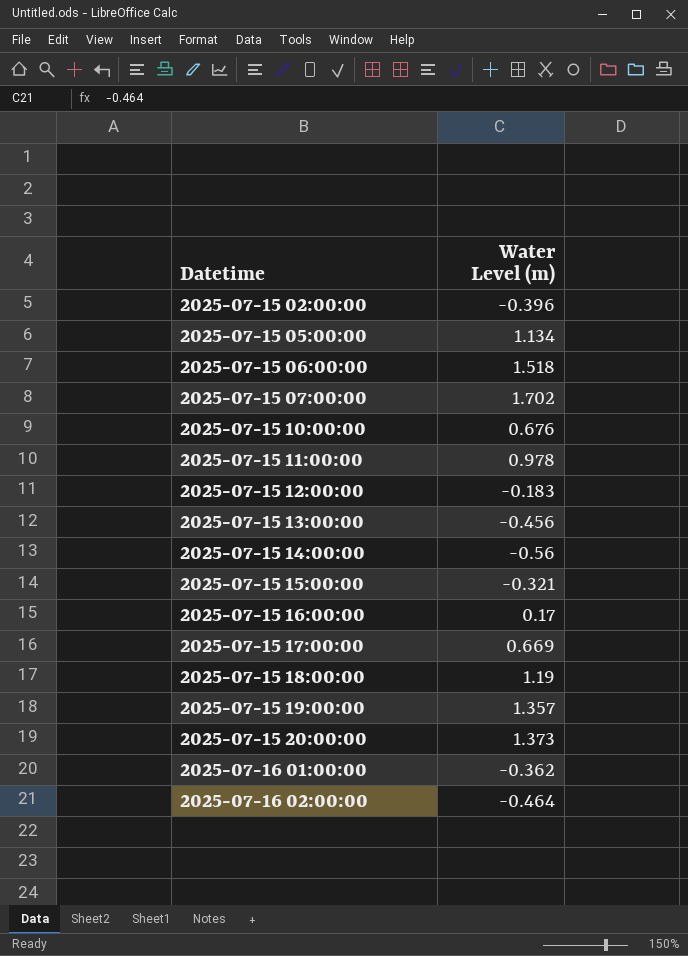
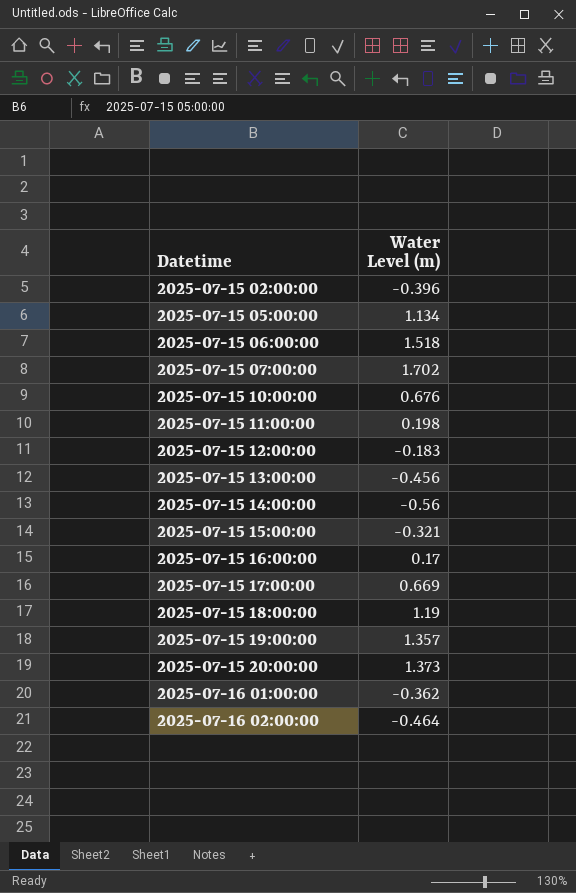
2025-07-15 11:00:00 | Water Level (m): 0.978 -> 0.198

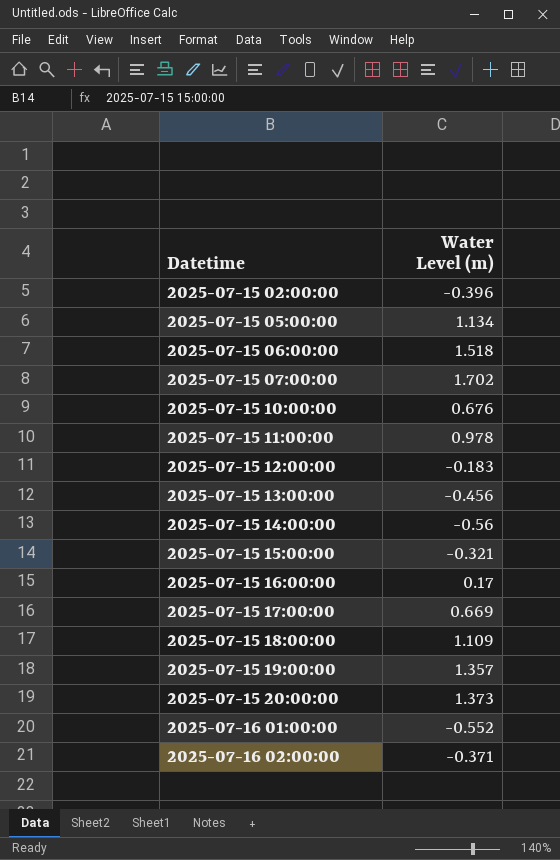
2025-07-15 11:00:00 | Water Level (m): 0.198 -> 0.978
2025-07-15 18:00:00 | Water Level (m): 1.19 -> 1.109
2025-07-16 01:00:00 | Water Level (m): -0.362 -> -0.552
2025-07-16 02:00:00 | Water Level (m): -0.464 -> -0.371

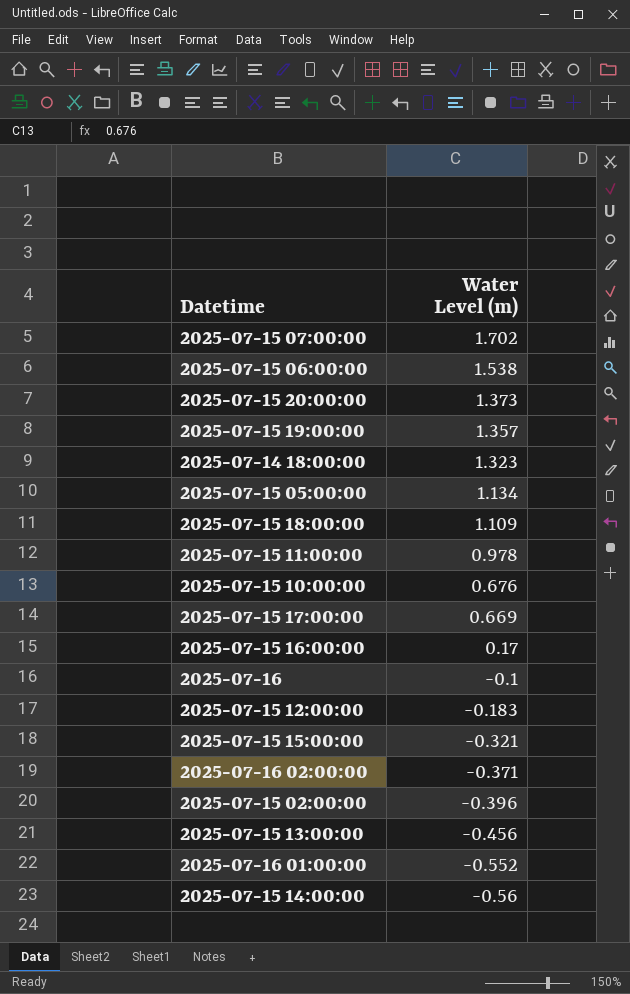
row order: Datetime ascending -> Water Level (m) descending
2025-07-15 06:00:00 | Water Level (m): 1.518 -> 1.538
row 2025-07-14 18:00:00: none -> 1.323
row 2025-07-16: none -> -0.1

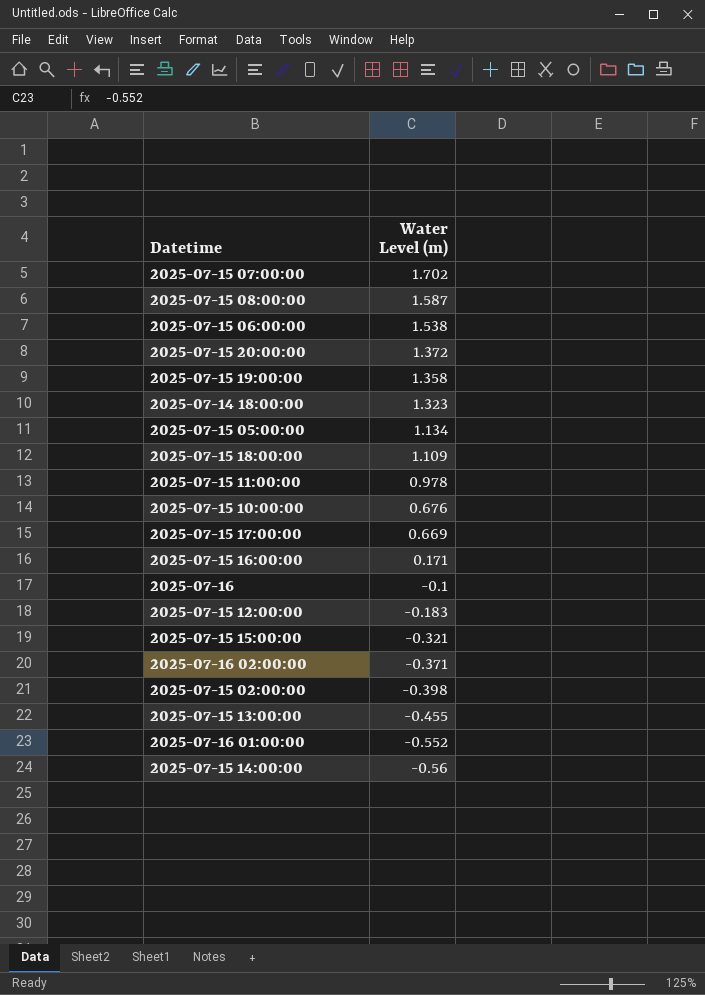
row 2025-07-15 08:00:00: none -> 1.587
2025-07-15 20:00:00 | Water Level (m): 1.373 -> 1.372
2025-07-15 19:00:00 | Water Level (m): 1.357 -> 1.358
2025-07-15 16:00:00 | Water Level (m): 0.17 -> 0.171
2025-07-15 02:00:00 | Water Level (m): -0.396 -> -0.398
2025-07-15 13:00:00 | Water Level (m): -0.456 -> -0.455

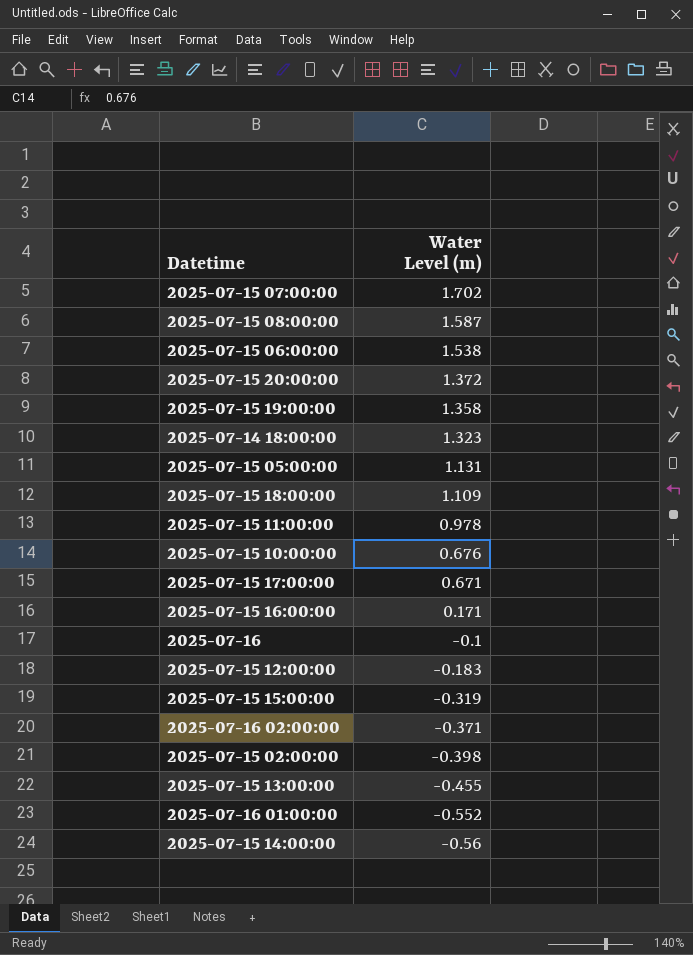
2025-07-15 05:00:00 | Water Level (m): 1.134 -> 1.131
2025-07-15 17:00:00 | Water Level (m): 0.669 -> 0.671
2025-07-15 15:00:00 | Water Level (m): -0.321 -> -0.319

